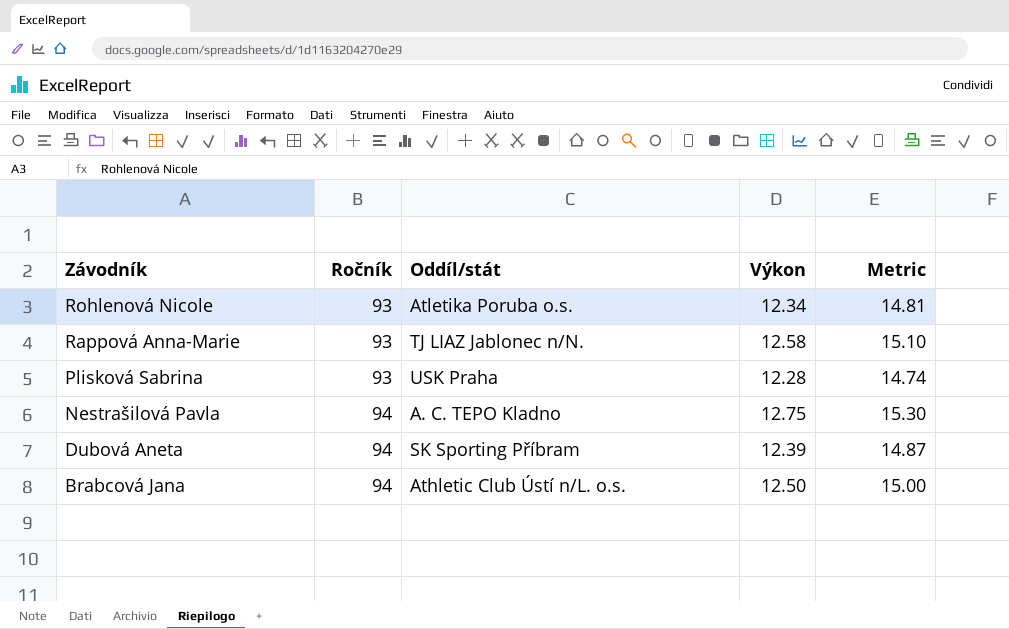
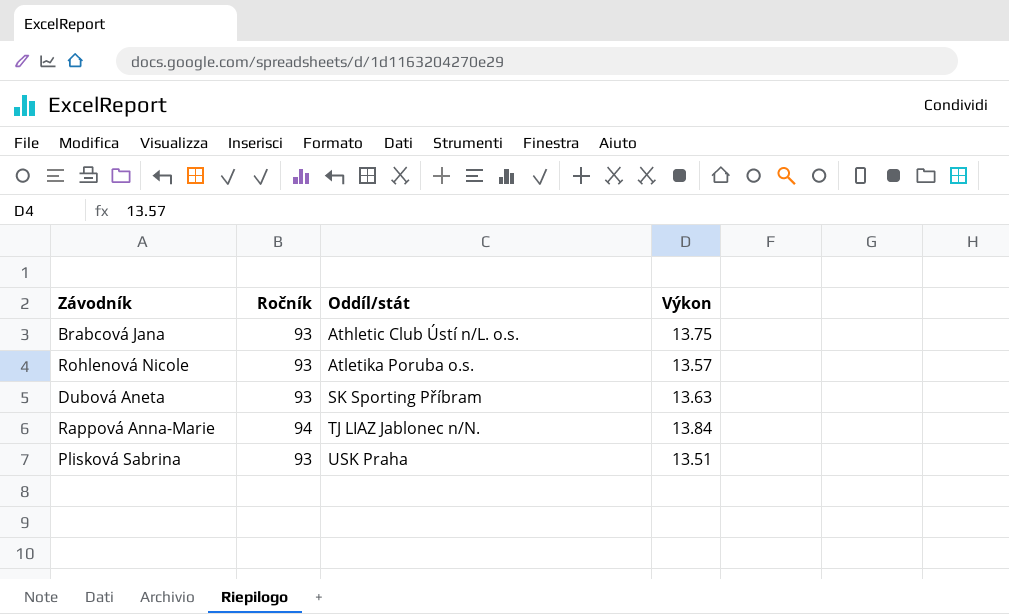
row order: Závodník descending -> Oddíl/stát ascending
column Metric | formula: [Výkon] * 1.2 -> none
row Nestrašilová Pavla: 94 | A. C. TEPO Kladno | 12.75 | 15.30 -> none
Brabcová Jana | Ročník: 94 -> 93
Brabcová Jana | Výkon: 12.50 -> 13.75
Rohlenová Nicole | Výkon: 12.34 -> 13.57
Dubová Aneta | Ročník: 94 -> 93
Dubová Aneta | Výkon: 12.39 -> 13.63
Rappová Anna-Marie | Ročník: 93 -> 94
Rappová Anna-Marie | Výkon: 12.58 -> 13.84
Plisková Sabrina | Výkon: 12.28 -> 13.51

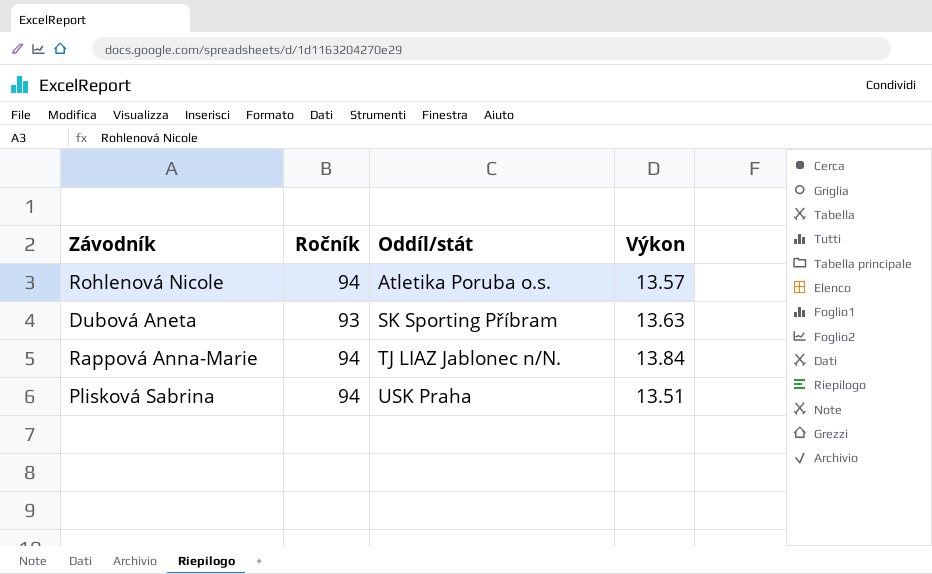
row Brabcová Jana: 93 | Athletic Club Ústí n/L. o.s. | 13.75 -> none
Rohlenová Nicole | Ročník: 93 -> 94
Plisková Sabrina | Ročník: 93 -> 94

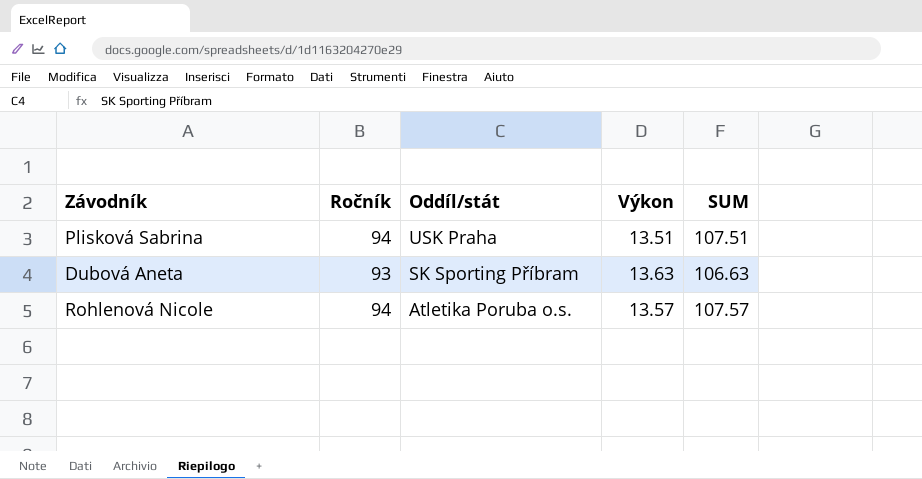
row order: Oddíl/stát ascending -> Oddíl/stát descending
column SUM | formula: none -> [Ročník] + [Výkon]
row Rappová Anna-Marie: 94 | TJ LIAZ Jablonec n/N. | 13.84 -> none

